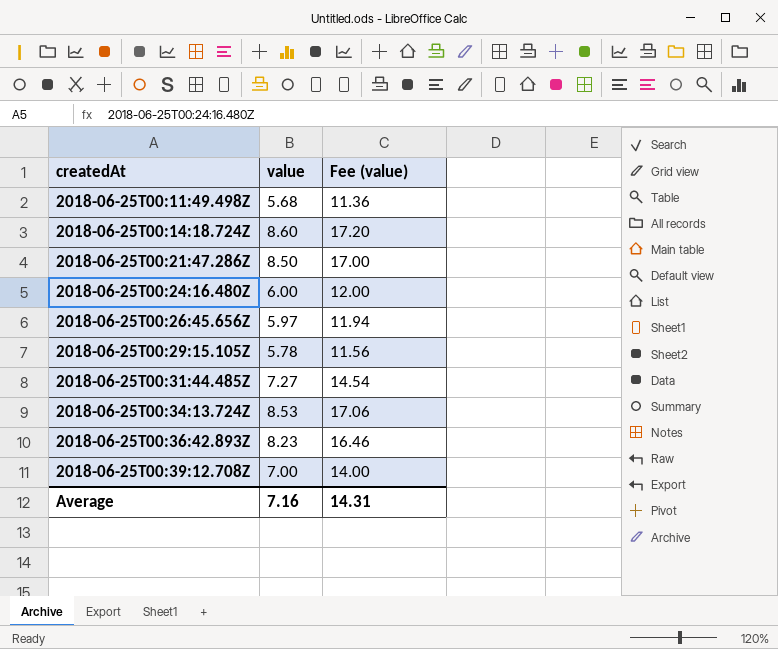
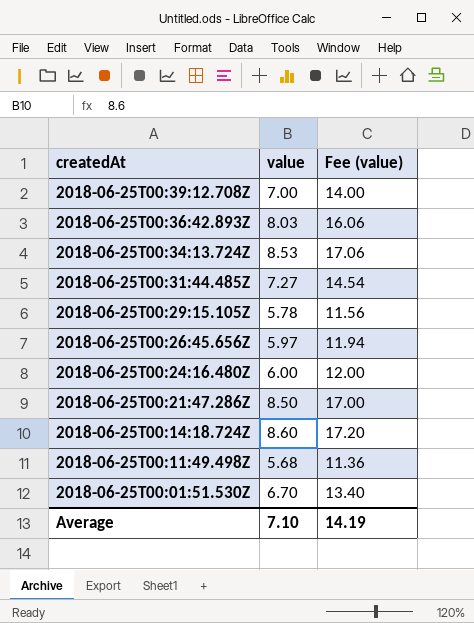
row order: createdAt ascending -> createdAt descending
2018-06-25T00:36:42.893Z | value: 8.23 -> 8.03
2018-06-25T00:36:42.893Z | Fee (value): 16.46 -> 16.06
row 2018-06-25T00:01:51.530Z: none -> 6.70 | 13.40
Average | value: 7.16 -> 7.10
Average | Fee (value): 14.31 -> 14.19

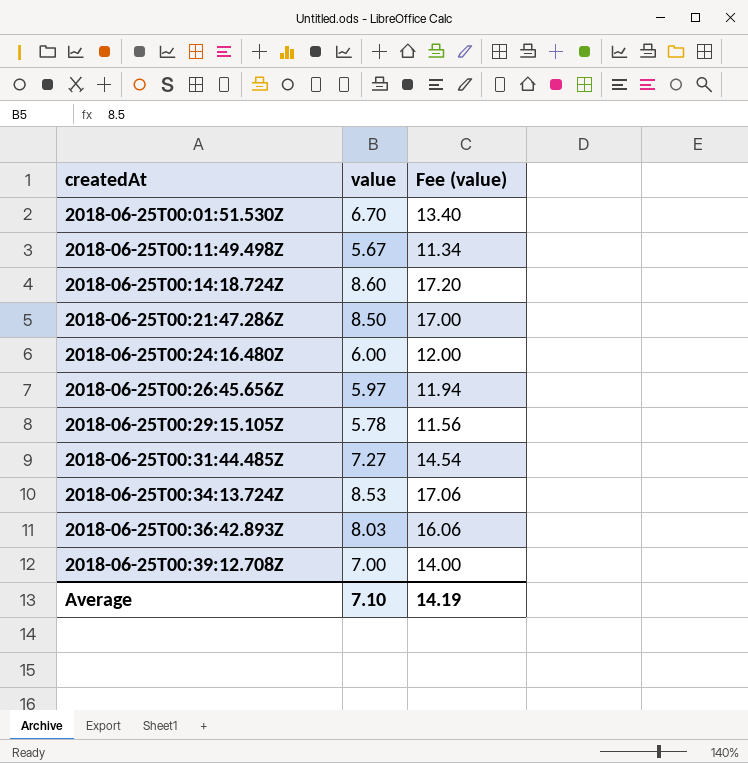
row order: createdAt descending -> createdAt ascending
2018-06-25T00:11:49.498Z | value: 5.68 -> 5.67
2018-06-25T00:11:49.498Z | Fee (value): 11.36 -> 11.34

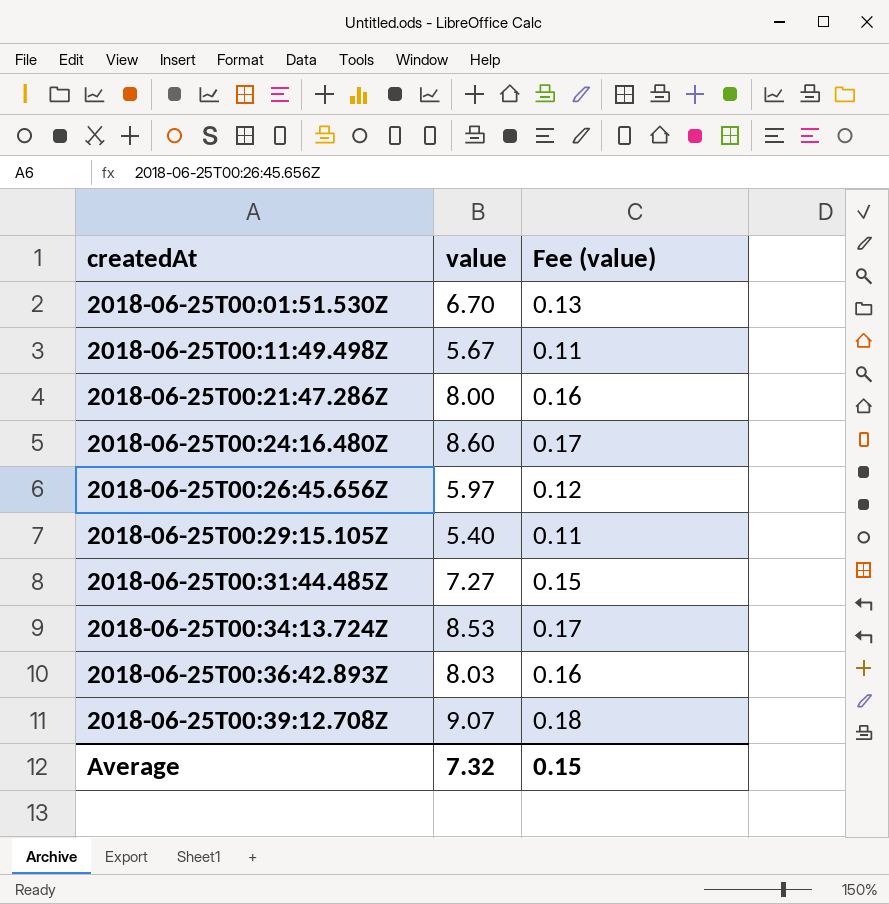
column Fee (value) | formula: [value] * 2 -> [value] * 0.02
row 2018-06-25T00:14:18.724Z: 8.60 | 17.20 -> none
2018-06-25T00:21:47.286Z | value: 8.50 -> 8.00
2018-06-25T00:24:16.480Z | value: 6.00 -> 8.60
2018-06-25T00:29:15.105Z | value: 5.78 -> 5.40
2018-06-25T00:39:12.708Z | value: 7.00 -> 9.07
Average | value: 7.10 -> 7.32
Average | Fee (value): 14.19 -> 0.15

